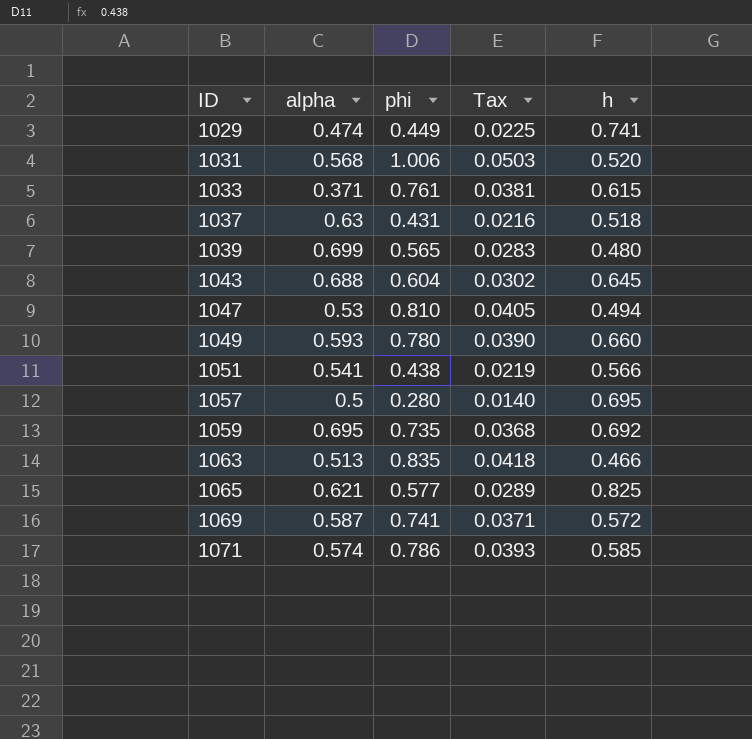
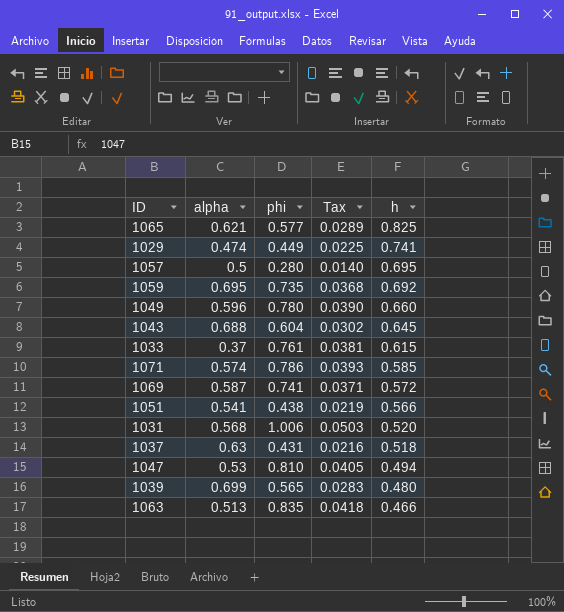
row order: ID ascending -> h descending
1049 | alpha: 0.593 -> 0.596
1033 | alpha: 0.371 -> 0.37

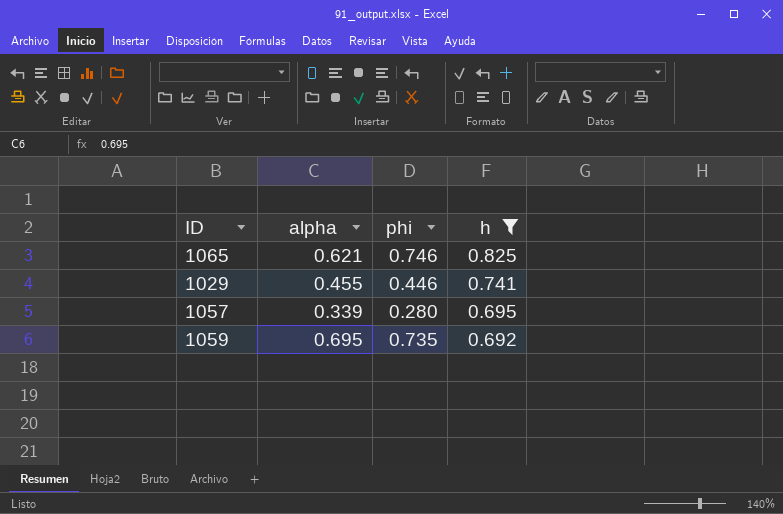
filter: none -> h >= 0.692
column Tax | formula: [phi] * 0.05 -> none
1065 | phi: 0.577 -> 0.746
1029 | alpha: 0.474 -> 0.455
1029 | phi: 0.449 -> 0.446
1057 | alpha: 0.5 -> 0.339

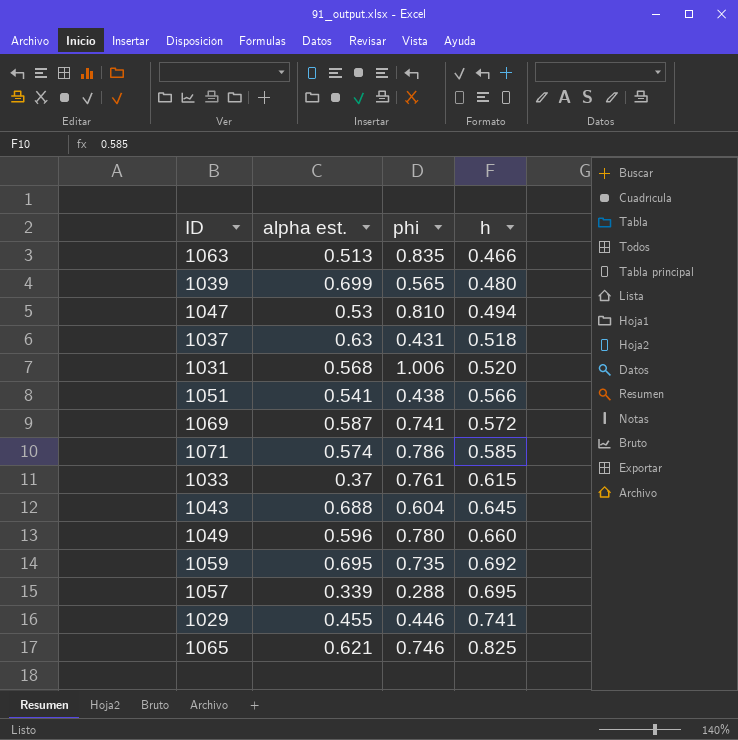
filter: h >= 0.692 -> none
row order: h descending -> h ascending
column name: alpha -> alpha est.
1057 | phi: 0.280 -> 0.288

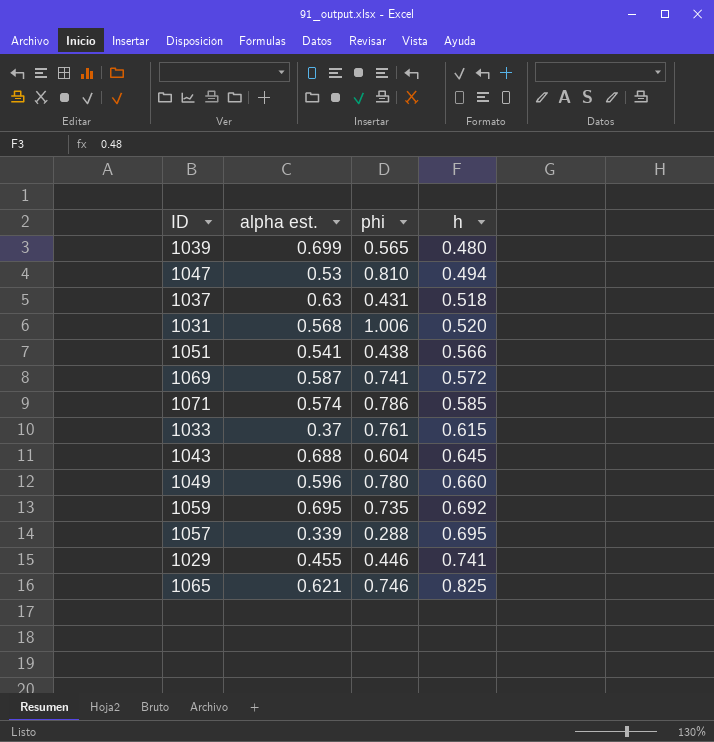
row 1063: 0.513 | 0.835 | 0.466 -> none

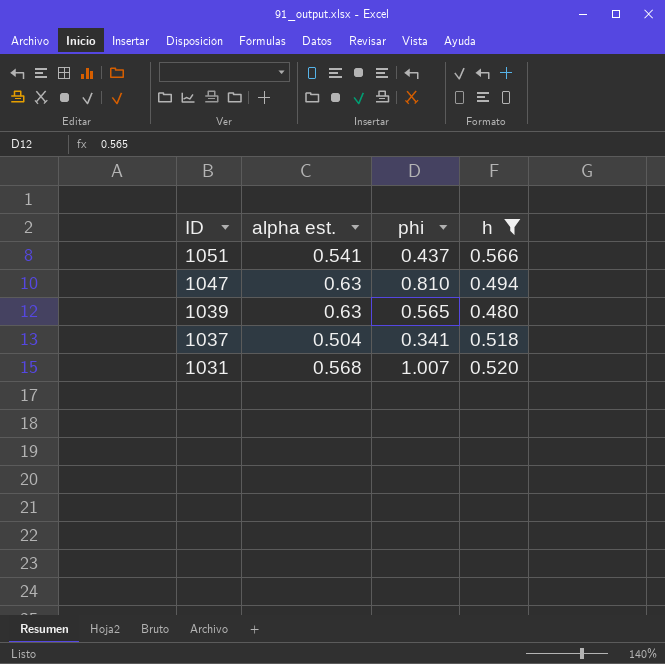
filter: none -> h <= 0.566
row order: h ascending -> ID descending
1051 | phi: 0.438 -> 0.437
1047 | alpha est.: 0.53 -> 0.63
1039 | alpha est.: 0.699 -> 0.63
1037 | alpha est.: 0.63 -> 0.504
1037 | phi: 0.431 -> 0.341
1031 | phi: 1.006 -> 1.007

